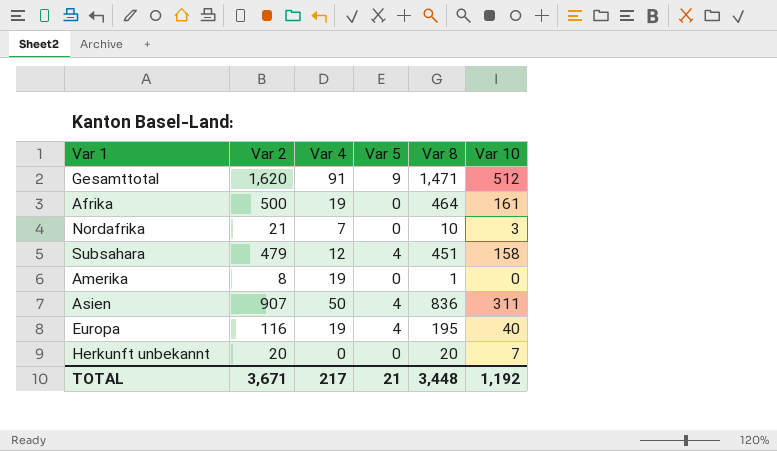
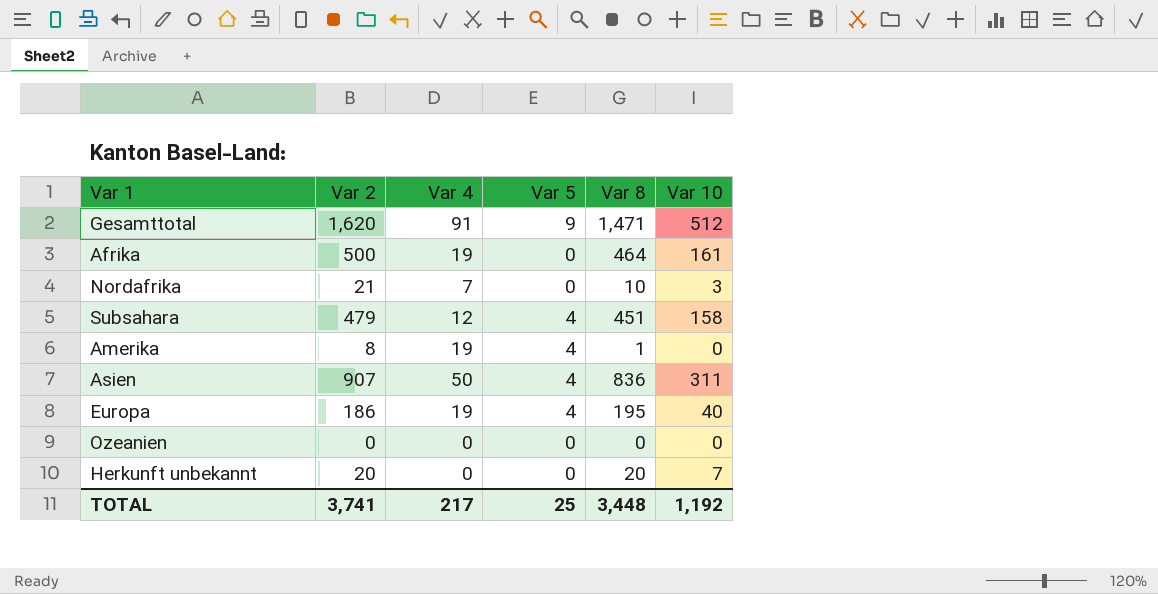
Amerika | Var 5: 0 -> 4
Europa | Var 2: 116 -> 186
row Ozeanien: none -> 0 | 0 | 0 | 0 | 0
TOTAL | Var 2: 3,671 -> 3,741
TOTAL | Var 5: 21 -> 25

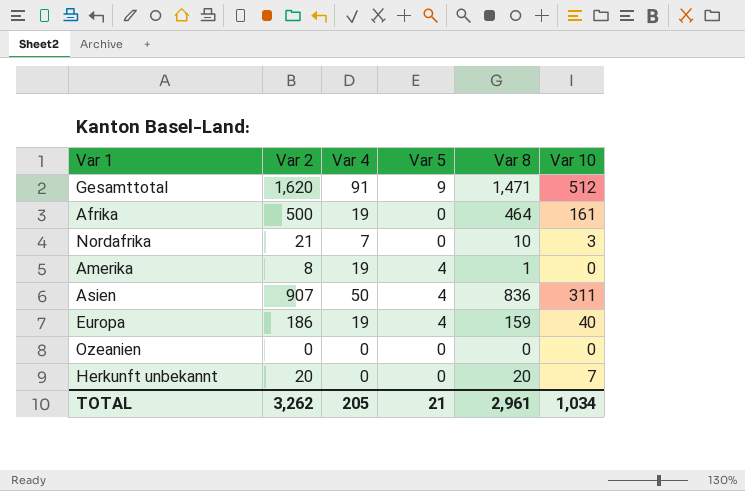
row Subsahara: 479 | 12 | 4 | 451 | 158 -> none
Europa | Var 8: 195 -> 159
TOTAL | Var 2: 3,741 -> 3,262
TOTAL | Var 4: 217 -> 205
TOTAL | Var 5: 25 -> 21
TOTAL | Var 8: 3,448 -> 2,961
TOTAL | Var 10: 1,192 -> 1,034

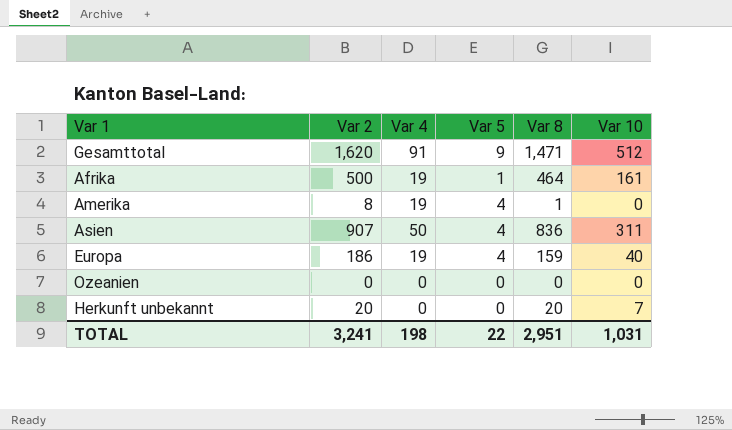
row Nordafrika: 21 | 7 | 0 | 10 | 3 -> none
Afrika | Var 5: 0 -> 1
TOTAL | Var 2: 3,262 -> 3,241
TOTAL | Var 4: 205 -> 198
TOTAL | Var 5: 21 -> 22
TOTAL | Var 8: 2,961 -> 2,951
TOTAL | Var 10: 1,034 -> 1,031

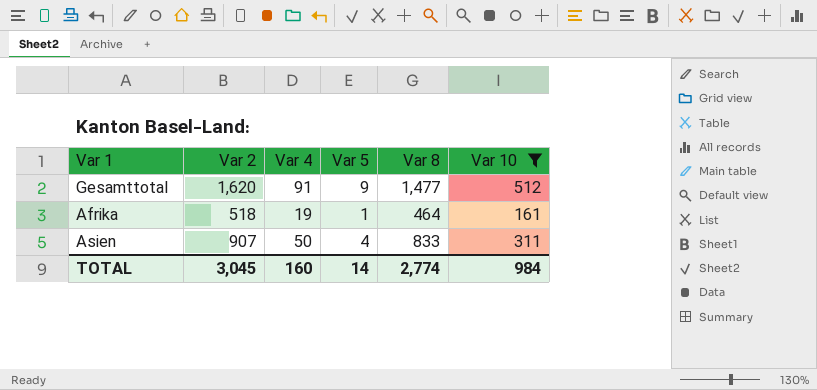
filter: none -> Var 10 >= 161
Gesamttotal | Var 8: 1,471 -> 1,477
Afrika | Var 2: 500 -> 518
Asien | Var 8: 836 -> 833
TOTAL | Var 2: 3,241 -> 3,045
TOTAL | Var 4: 198 -> 160
TOTAL | Var 5: 22 -> 14
TOTAL | Var 8: 2,951 -> 2,774
TOTAL | Var 10: 1,031 -> 984

